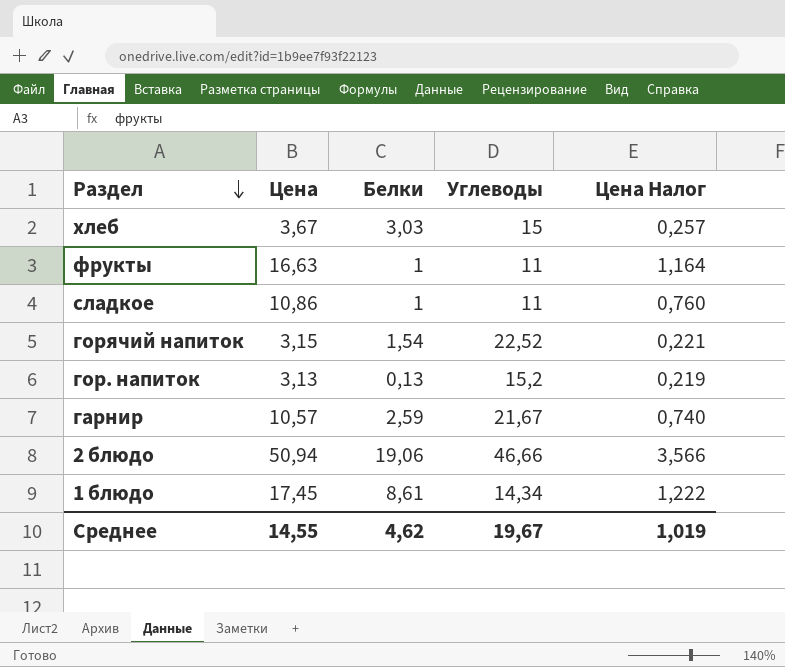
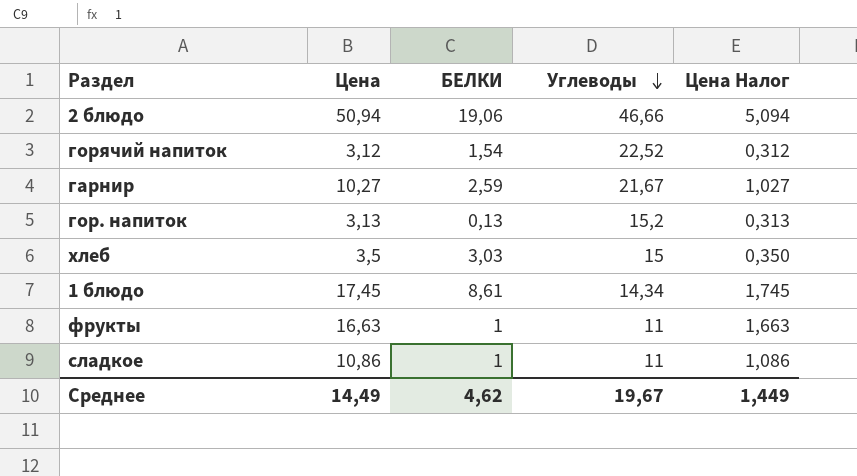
row order: Раздел descending -> Углеводы descending
column name: Белки -> БЕЛКИ
column Цена Налог | formula: [Цена] * 0,07 -> [Цена] * 0,1
горячий напиток | Цена: 3,15 -> 3,12
гарнир | Цена: 10,57 -> 10,27
хлеб | Цена: 3,67 -> 3,5
Среднее | Цена: 14,55 -> 14,49
Среднее | Цена Налог: 1,019 -> 1,449

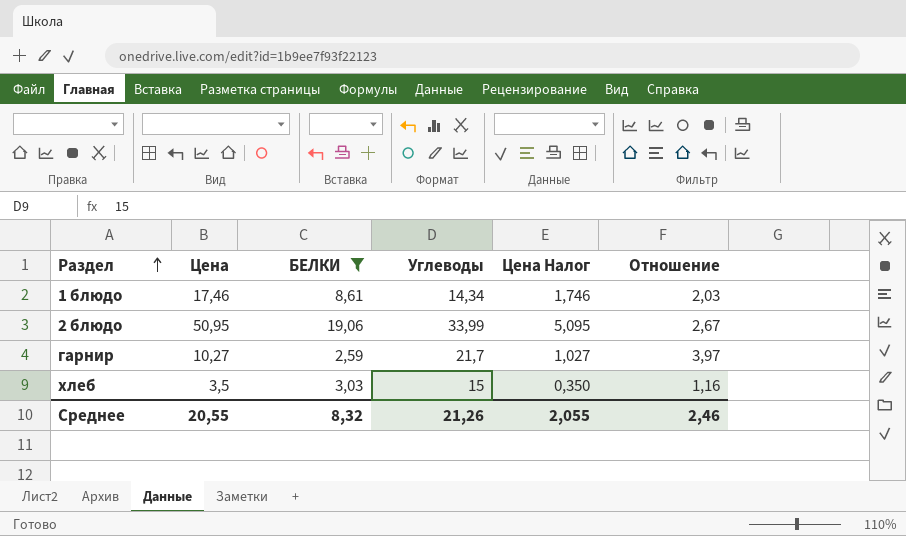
filter: none -> БЕЛКИ >= 2,59
row order: Углеводы descending -> Раздел ascending
column Отношение | formula: none -> [Цена] / [БЕЛКИ]
1 блюдо | Цена: 17,45 -> 17,46
1 блюдо | Цена Налог: 1,745 -> 1,746
2 блюдо | Цена: 50,94 -> 50,95
2 блюдо | Углеводы: 46,66 -> 33,99
2 блюдо | Цена Налог: 5,094 -> 5,095
гарнир | Углеводы: 21,67 -> 21,7
Среднее | Цена: 14,49 -> 20,55
Среднее | БЕЛКИ: 4,62 -> 8,32
Среднее | Углеводы: 19,67 -> 21,26
Среднее | Цена Налог: 1,449 -> 2,055

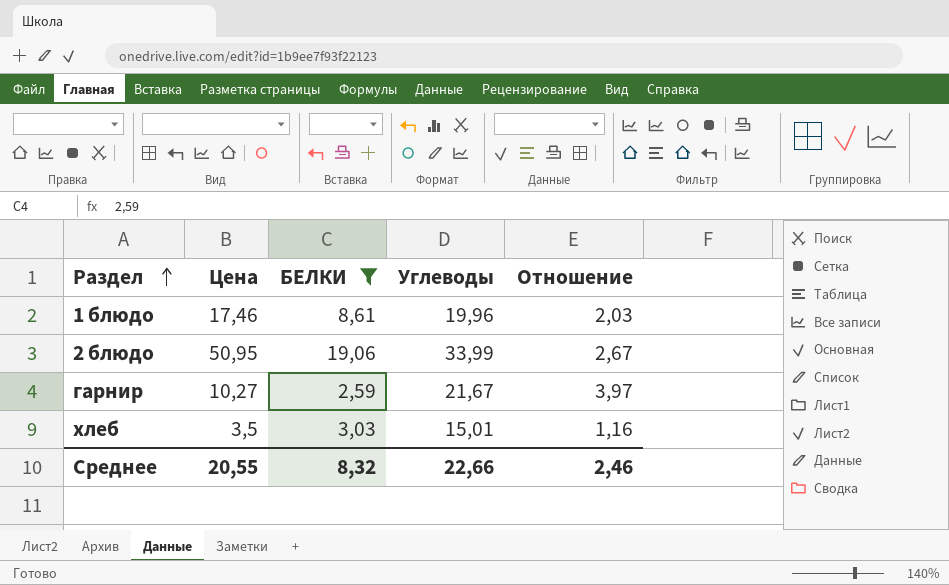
column Цена Налог | formula: [Цена] * 0,1 -> none
1 блюдо | Углеводы: 14,34 -> 19,96
гарнир | Углеводы: 21,7 -> 21,67
хлеб | Углеводы: 15 -> 15,01
Среднее | Углеводы: 21,26 -> 22,66

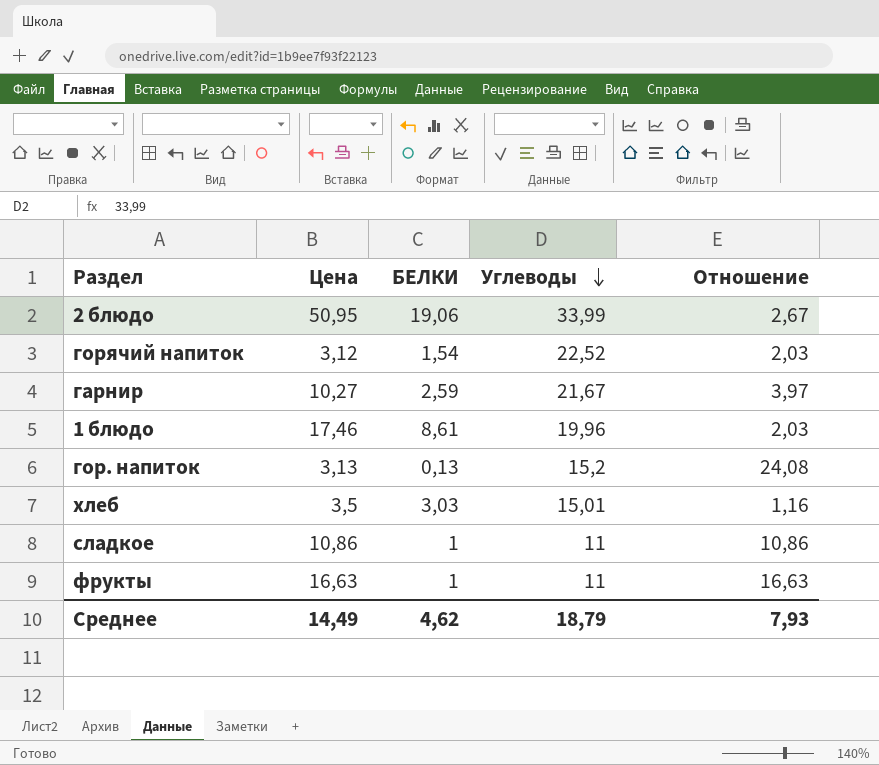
filter: БЕЛКИ >= 2,59 -> none
row order: Раздел ascending -> Углеводы descending
Среднее | Цена: 20,55 -> 14,49
Среднее | БЕЛКИ: 8,32 -> 4,62
Среднее | Углеводы: 22,66 -> 18,79
Среднее | Отношение: 2,46 -> 7,93

